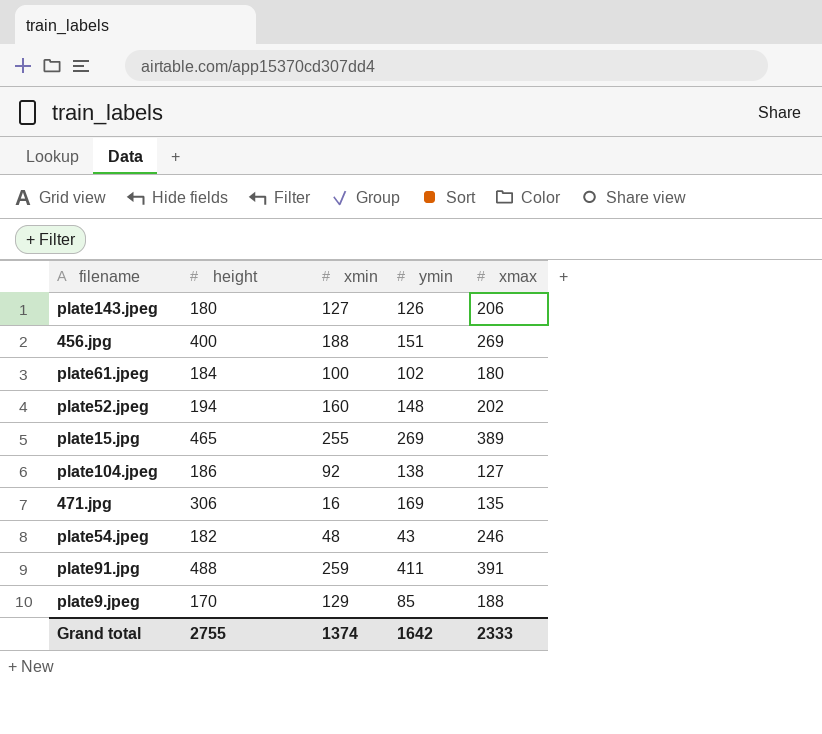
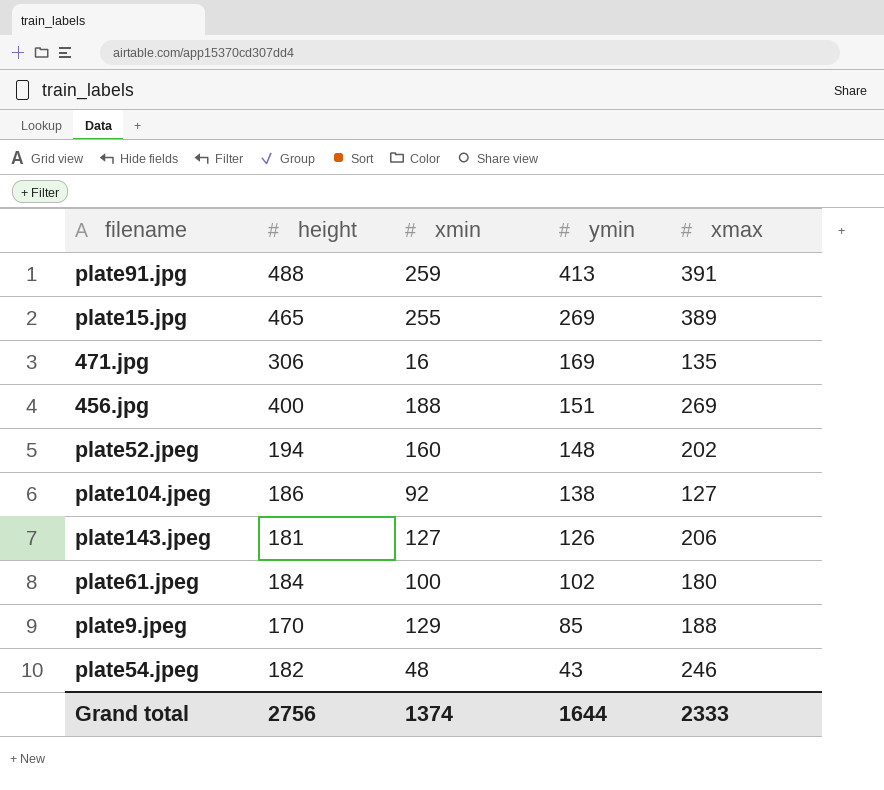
row order: none -> ymin descending
plate91.jpg | ymin: 411 -> 413
plate143.jpeg | height: 180 -> 181
Grand total | height: 2755 -> 2756
Grand total | ymin: 1642 -> 1644

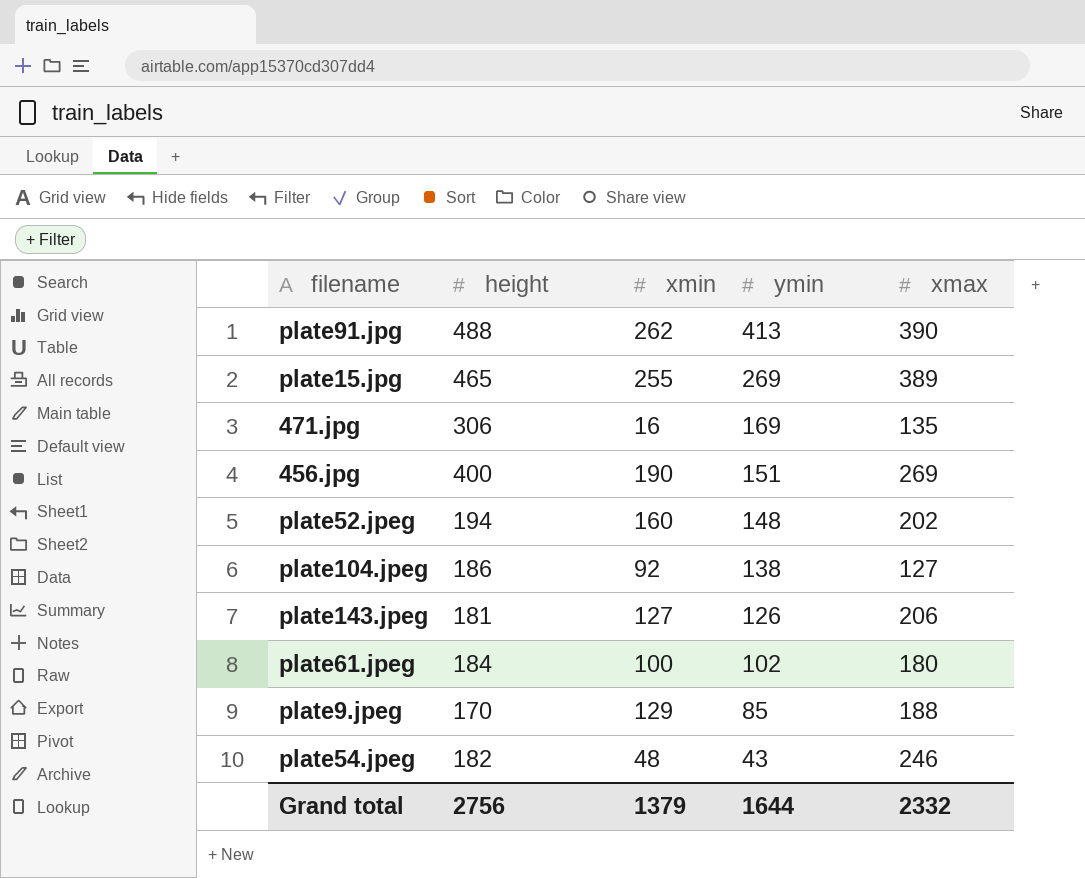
plate91.jpg | xmin: 259 -> 262
plate91.jpg | xmax: 391 -> 390
456.jpg | xmin: 188 -> 190
Grand total | xmin: 1374 -> 1379
Grand total | xmax: 2333 -> 2332

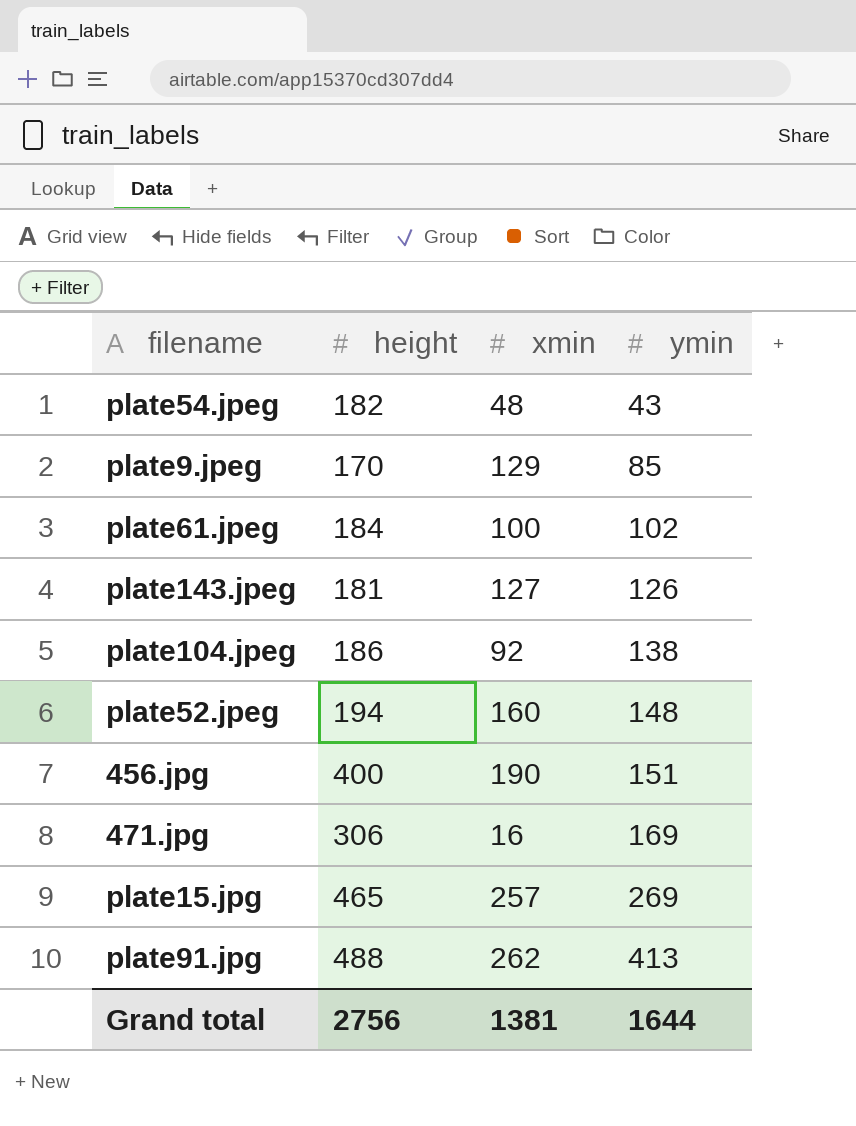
row order: ymin descending -> ymin ascending
column xmax | position: 5 -> none
plate15.jpg | xmin: 255 -> 257
Grand total | xmin: 1379 -> 1381

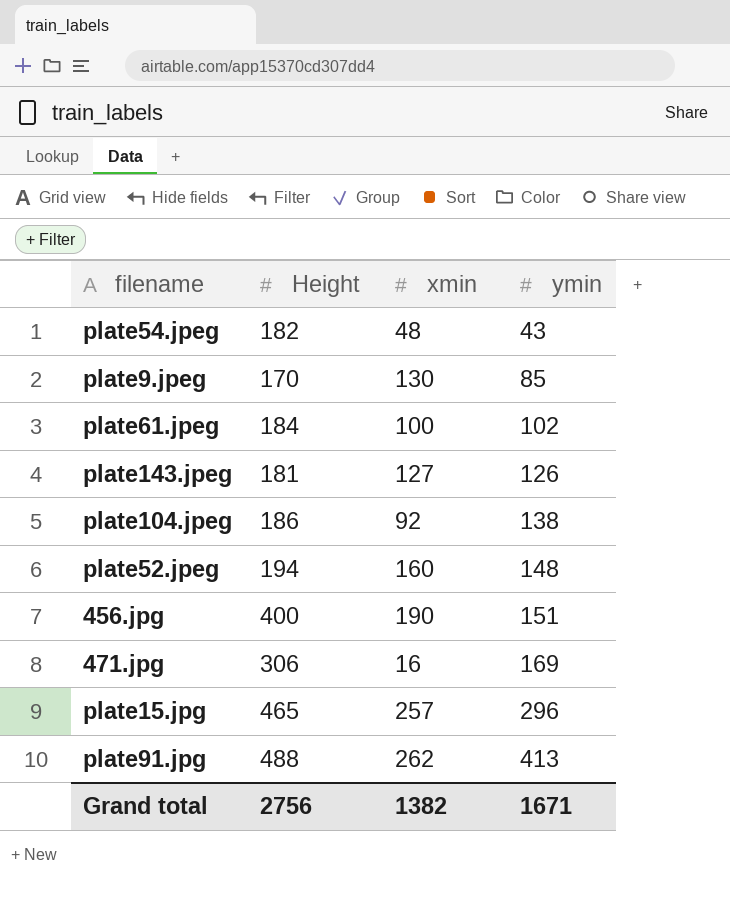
column name: height -> Height
plate9.jpeg | xmin: 129 -> 130
plate15.jpg | ymin: 269 -> 296
Grand total | xmin: 1381 -> 1382
Grand total | ymin: 1644 -> 1671

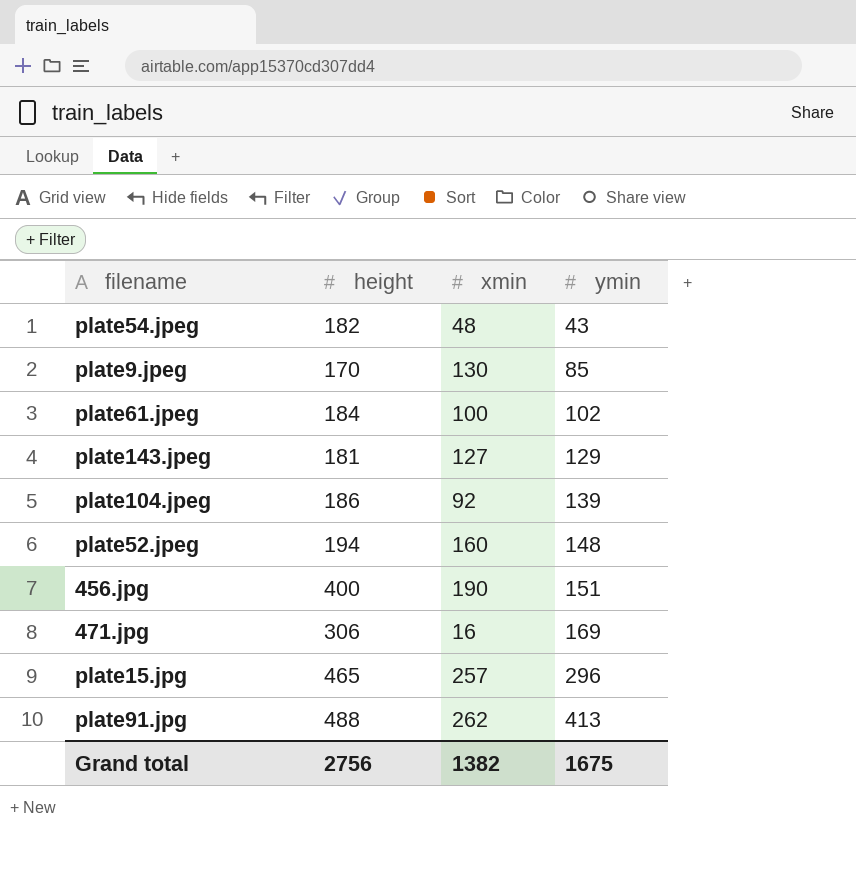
column name: Height -> height
plate143.jpeg | ymin: 126 -> 129
plate104.jpeg | ymin: 138 -> 139
Grand total | ymin: 1671 -> 1675

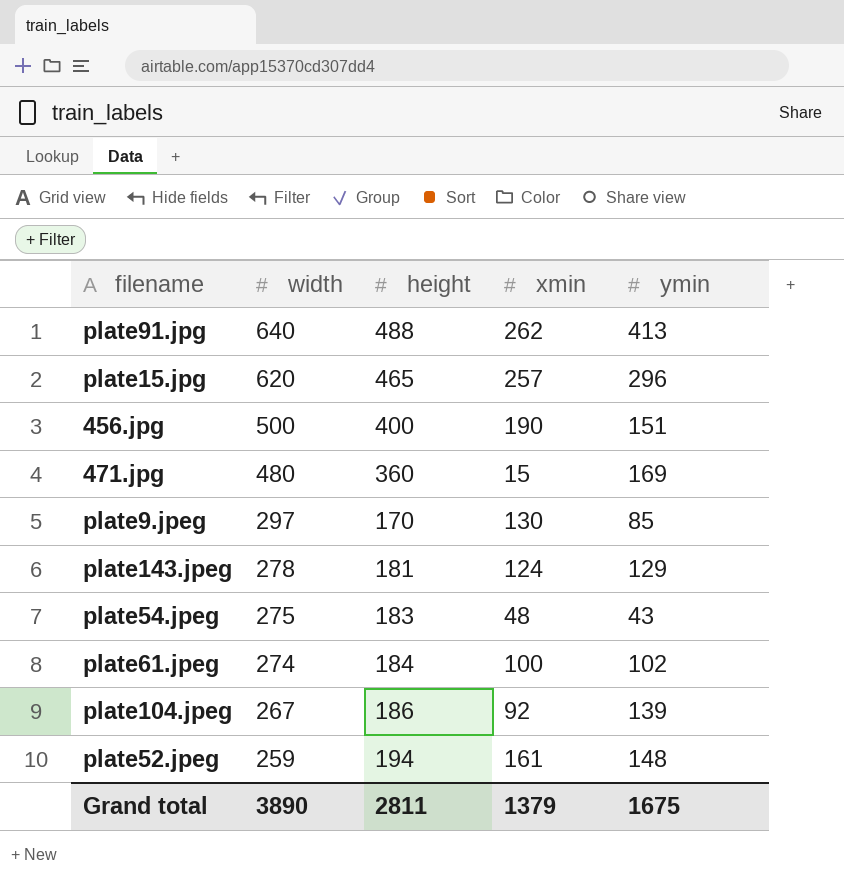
row order: ymin ascending -> width descending
column width | position: none -> 2
471.jpg | height: 306 -> 360
471.jpg | xmin: 16 -> 15
plate143.jpeg | xmin: 127 -> 124
plate54.jpeg | height: 182 -> 183
plate52.jpeg | xmin: 160 -> 161
Grand total | height: 2756 -> 2811
Grand total | xmin: 1382 -> 1379

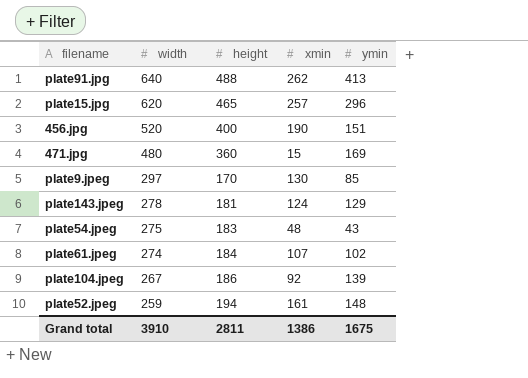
456.jpg | width: 500 -> 520
plate61.jpeg | xmin: 100 -> 107
Grand total | width: 3890 -> 3910
Grand total | xmin: 1379 -> 1386

